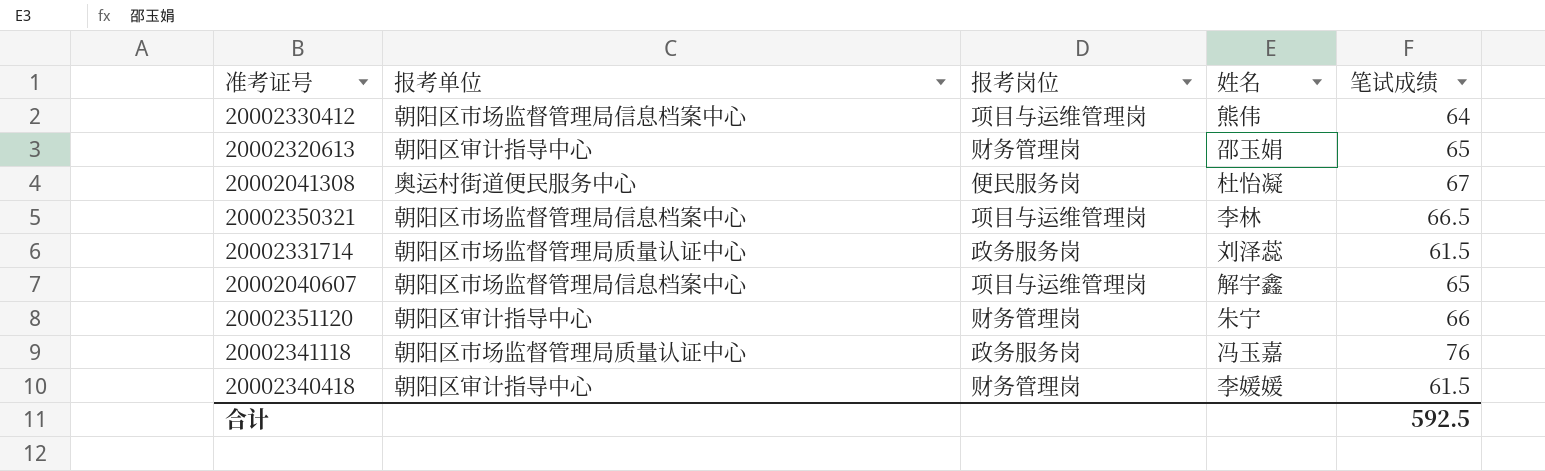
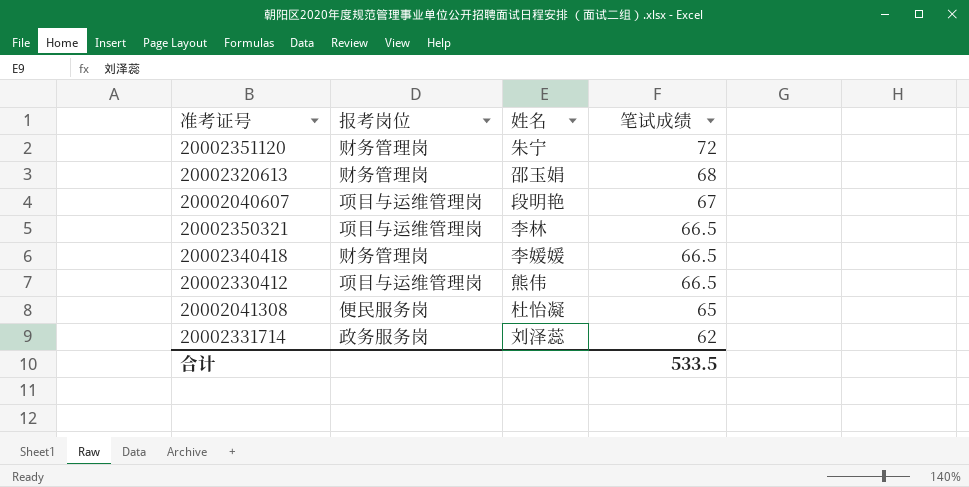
row order: none -> 笔试成绩 descending
column 报考单位 | position: 2 -> none
row 20002341118: 朝阳区市场监督管理局质量认证中心 | 政务服务岗 | 冯玉嘉 | 76 -> none
20002351120 | 笔试成绩: 66 -> 72
20002320613 | 笔试成绩: 65 -> 68
20002040607 | 姓名: 解宇鑫 -> 段明艳
20002040607 | 笔试成绩: 65 -> 67
20002340418 | 笔试成绩: 61.5 -> 66.5
20002330412 | 笔试成绩: 64 -> 66.5
20002041308 | 笔试成绩: 67 -> 65
20002331714 | 笔试成绩: 61.5 -> 62
合计 | 笔试成绩: 592.5 -> 533.5

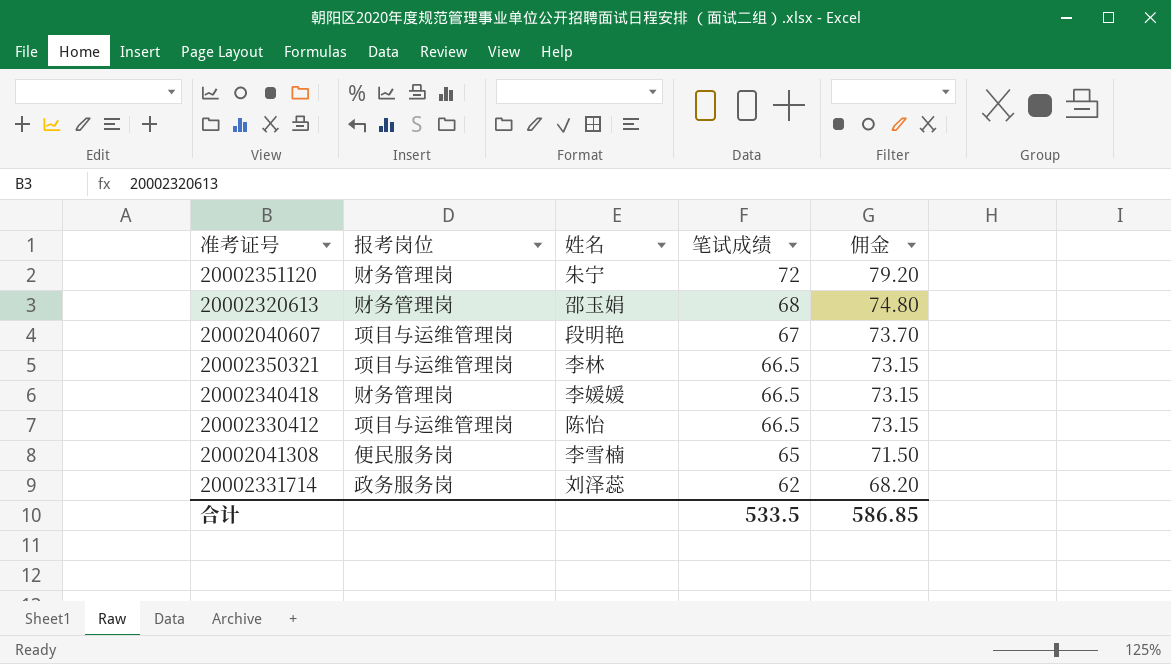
column 佣金 | formula: none -> [笔试成绩] * 1.1
20002330412 | 姓名: 熊伟 -> 陈怡
20002041308 | 姓名: 杜怡凝 -> 李雪楠

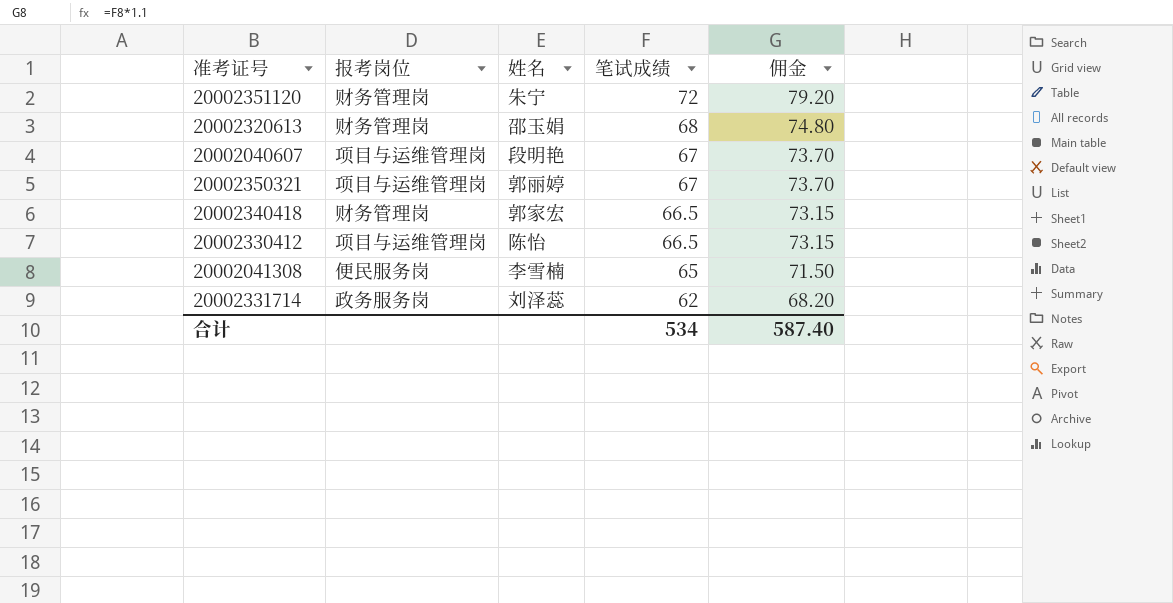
20002350321 | 姓名: 李林 -> 郭丽婷
20002350321 | 笔试成绩: 66.5 -> 67
20002350321 | 佣金: 73.15 -> 73.70
20002340418 | 姓名: 李媛媛 -> 郭家宏
合计 | 笔试成绩: 533.5 -> 534
合计 | 佣金: 586.85 -> 587.40

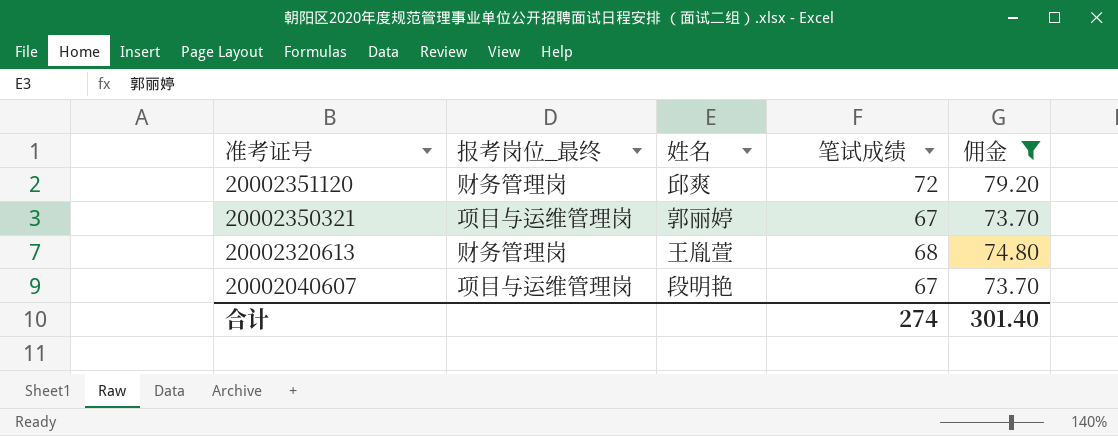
filter: none -> 佣金 >= 73.70
row order: 笔试成绩 descending -> 准考证号 descending
column name: 报考岗位 -> 报考岗位_最终
20002351120 | 姓名: 朱宁 -> 邱爽
20002320613 | 姓名: 邵玉娟 -> 王胤萱
合计 | 笔试成绩: 534 -> 274
合计 | 佣金: 587.40 -> 301.40

